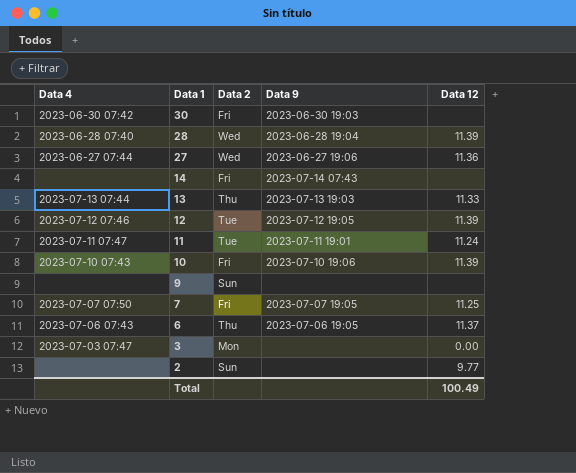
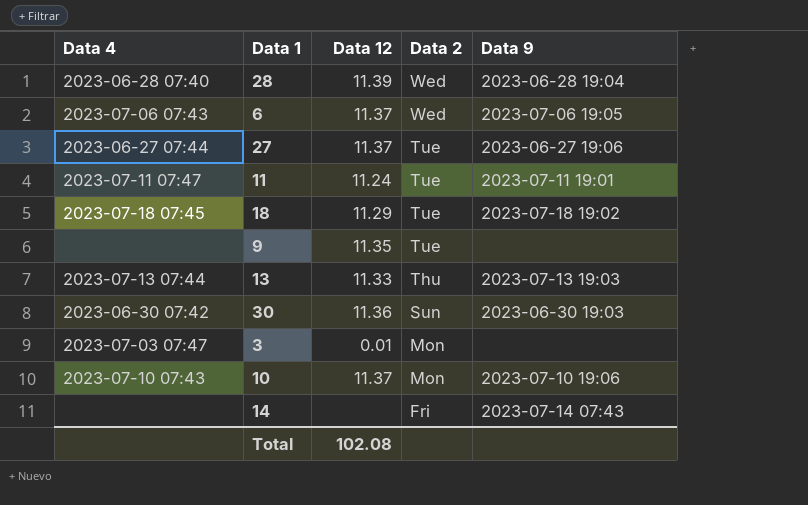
row order: Data 1 descending -> Data 2 descending
column Data 12 | position: 5 -> 3
row 12: 2023-07-12 07:46 | Tue | 2023-07-12 19:05 | 11.39 -> none
row 7: 2023-07-07 07:50 | Fri | 2023-07-07 19:05 | 11.25 -> none
row 2: none | Sun | none | 9.77 -> none
6 | Data 2: Thu -> Wed
27 | Data 12: 11.36 -> 11.37
27 | Data 2: Wed -> Tue
row 18: none -> 2023-07-18 07:45 | 11.29 | Tue | 2023-07-18 19:02
9 | Data 12: none -> 11.35
9 | Data 2: Sun -> Tue
30 | Data 12: none -> 11.36
30 | Data 2: Fri -> Sun
3 | Data 12: 0.00 -> 0.01
10 | Data 12: 11.39 -> 11.37
10 | Data 2: Fri -> Mon
Total | Data 12: 100.49 -> 102.08

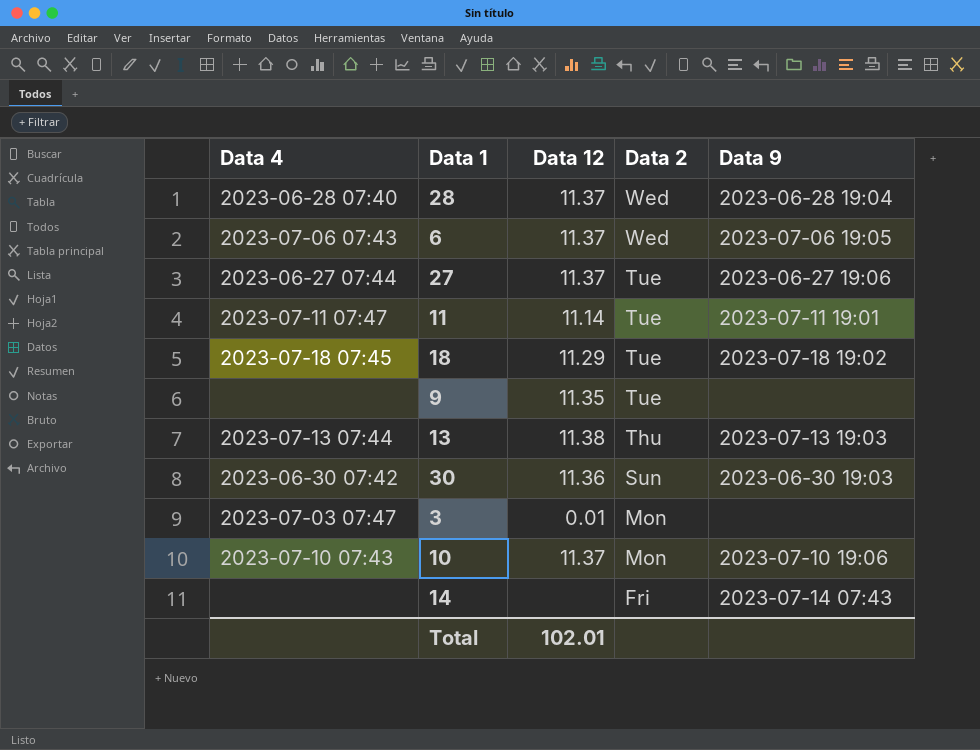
28 | Data 12: 11.39 -> 11.37
11 | Data 12: 11.24 -> 11.14
13 | Data 12: 11.33 -> 11.38
Total | Data 12: 102.08 -> 102.01

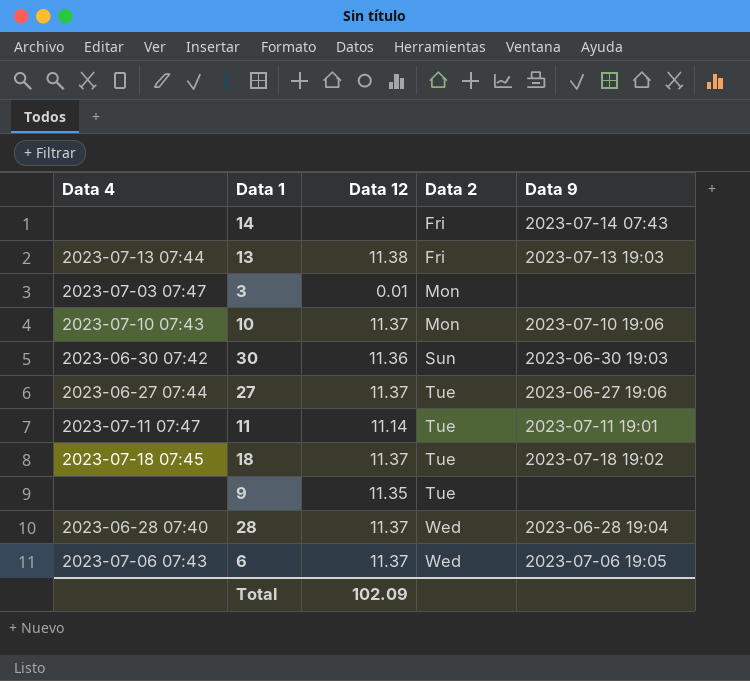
row order: Data 2 descending -> Data 2 ascending
13 | Data 2: Thu -> Fri
18 | Data 12: 11.29 -> 11.37
Total | Data 12: 102.01 -> 102.09

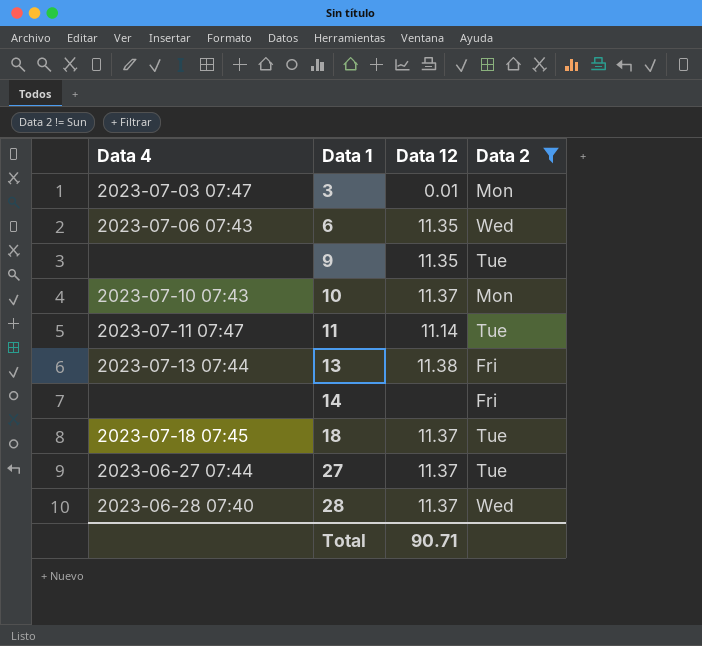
filter: none -> Data 2 != Sun
row order: Data 2 ascending -> Data 1 ascending
column Data 9 | position: 5 -> none
6 | Data 12: 11.37 -> 11.35
Total | Data 12: 102.09 -> 90.71

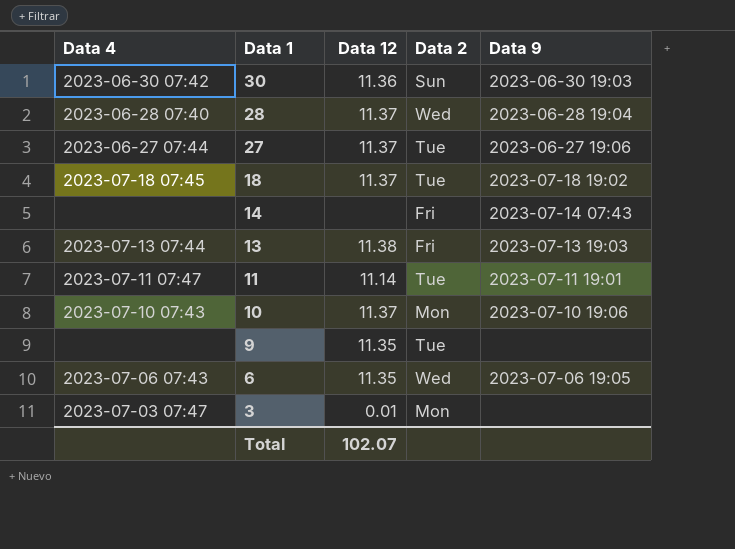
filter: Data 2 != Sun -> none
row order: Data 1 ascending -> Data 1 descending
column Data 9 | position: none -> 5
Total | Data 12: 90.71 -> 102.07

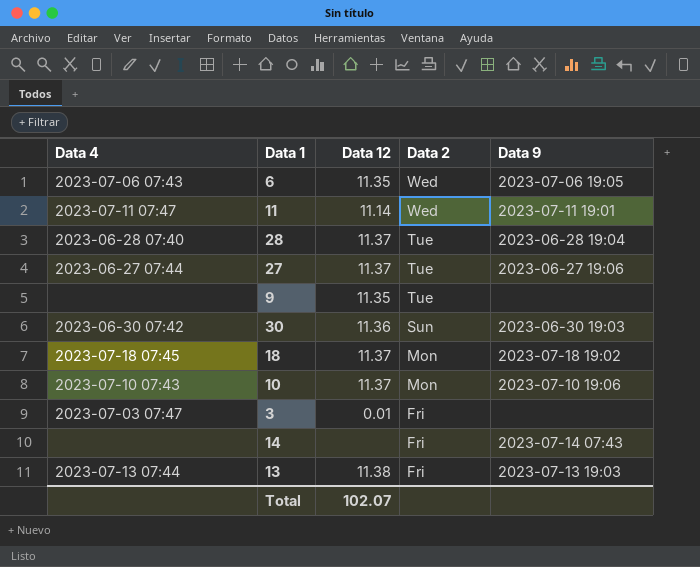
row order: Data 1 descending -> Data 2 descending
11 | Data 2: Tue -> Wed
28 | Data 2: Wed -> Tue
18 | Data 2: Tue -> Mon
3 | Data 2: Mon -> Fri

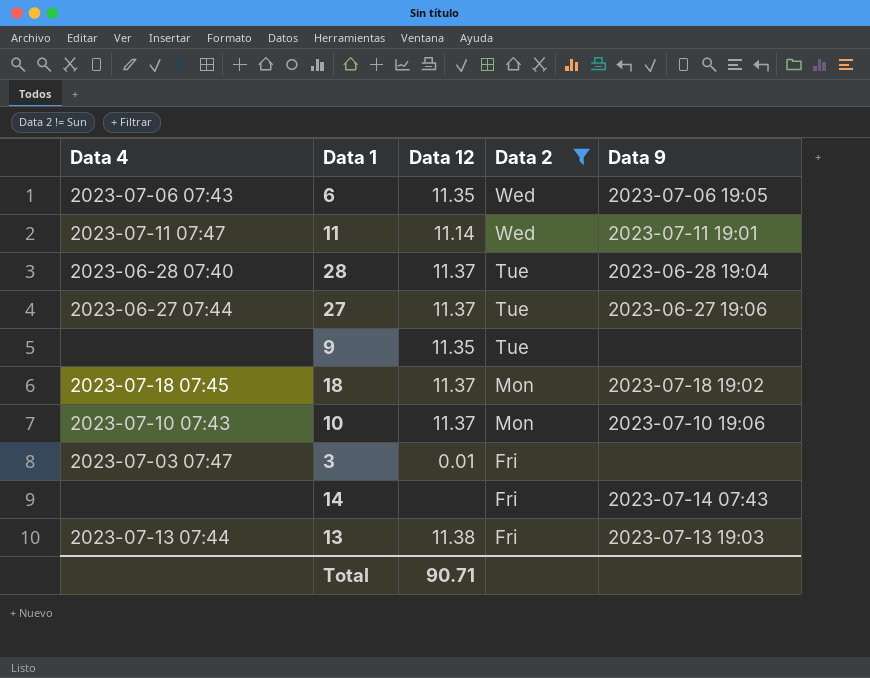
filter: none -> Data 2 != Sun
Total | Data 12: 102.07 -> 90.71

